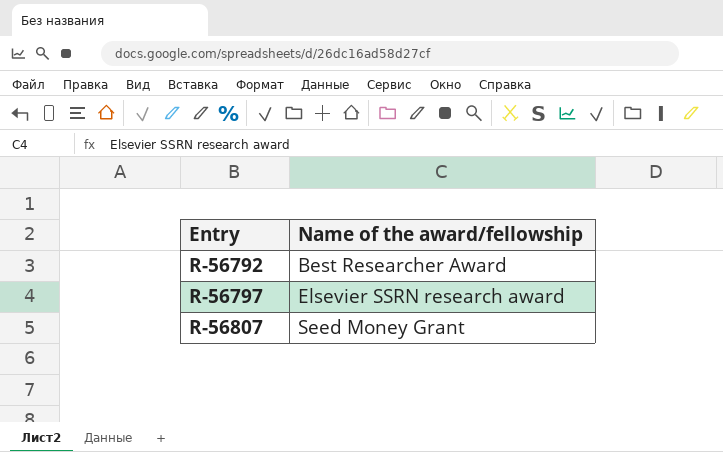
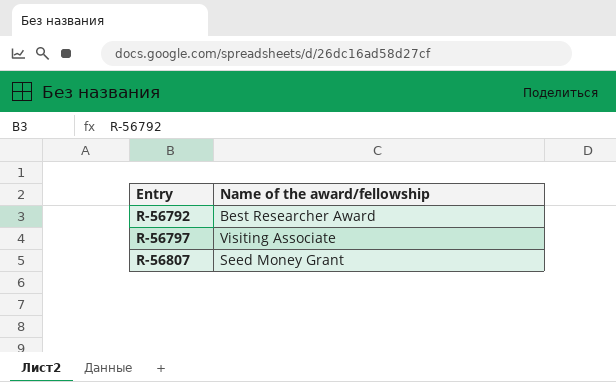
R-56797 | Name of the award/fellowship: Elsevier SSRN research award -> Visiting Associate

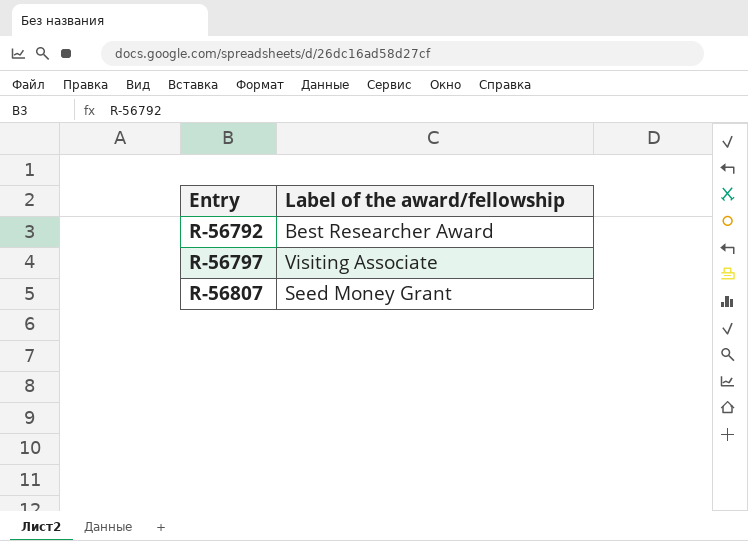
column name: Name of the award/fellowship -> Label of the award/fellowship

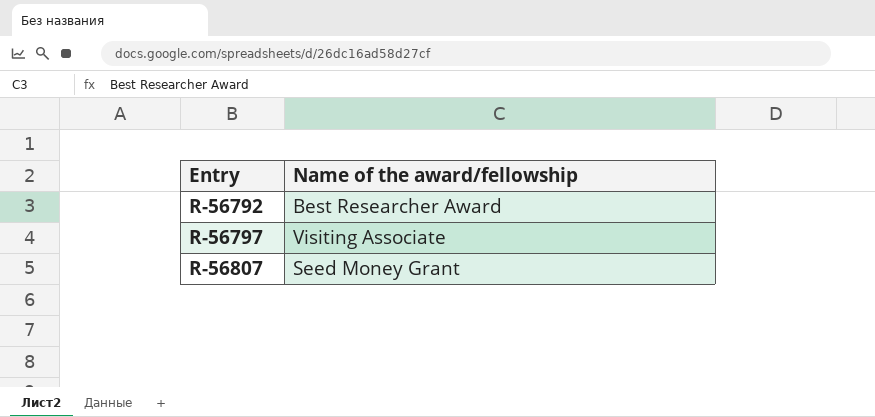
column name: Label of the award/fellowship -> Name of the award/fellowship

